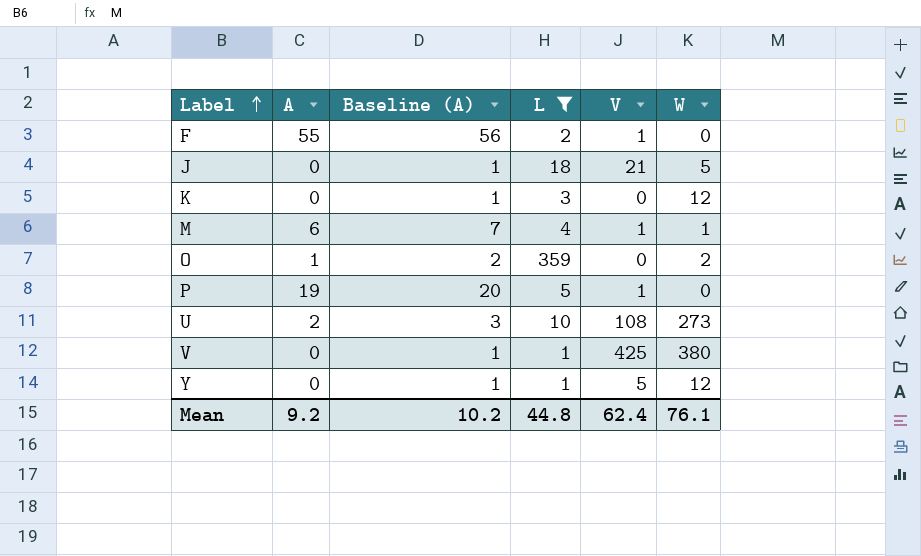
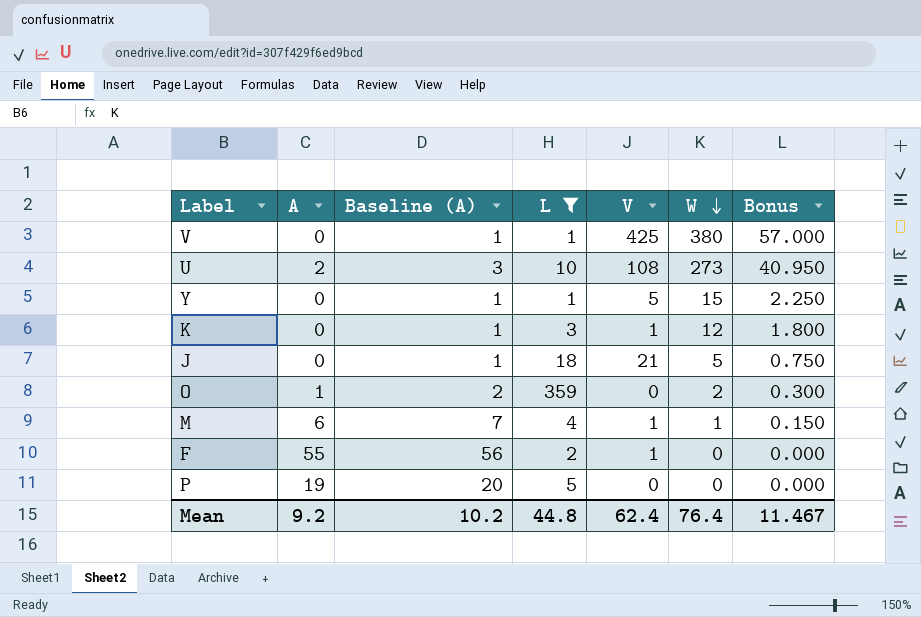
row order: Label ascending -> W descending
column Bonus | formula: none -> [W] * 0.15
Y | W: 12 -> 15
K | V: 0 -> 1
P | V: 1 -> 0
Mean | W: 76.1 -> 76.4

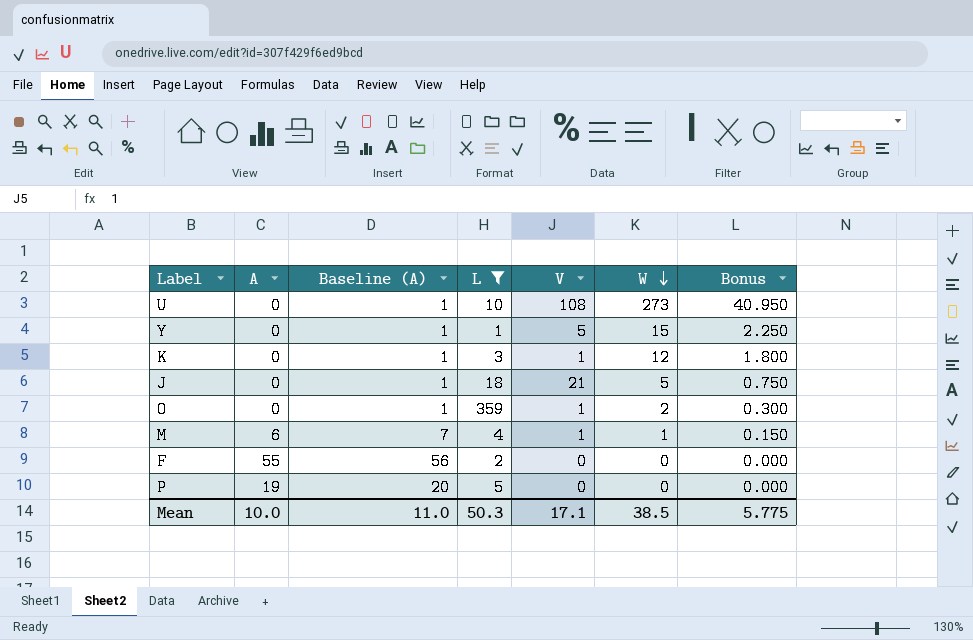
row V: 0 | 1 | 1 | 425 | 380 | 57.000 -> none
U | A: 2 -> 0
U | Baseline (A): 3 -> 1
O | A: 1 -> 0
O | Baseline (A): 2 -> 1
O | V: 0 -> 1
F | V: 1 -> 0
Mean | A: 9.2 -> 10.0
Mean | Baseline (A): 10.2 -> 11.0
Mean | L: 44.8 -> 50.3
Mean | V: 62.4 -> 17.1
Mean | W: 76.4 -> 38.5
Mean | Bonus: 11.467 -> 5.775

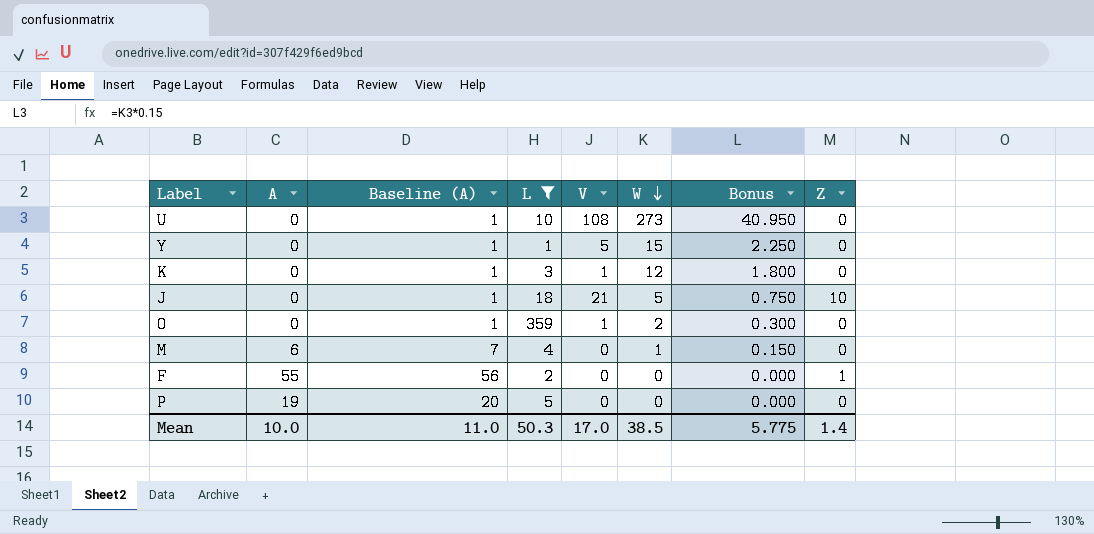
column Z | position: none -> 8
M | V: 1 -> 0
Mean | V: 17.1 -> 17.0

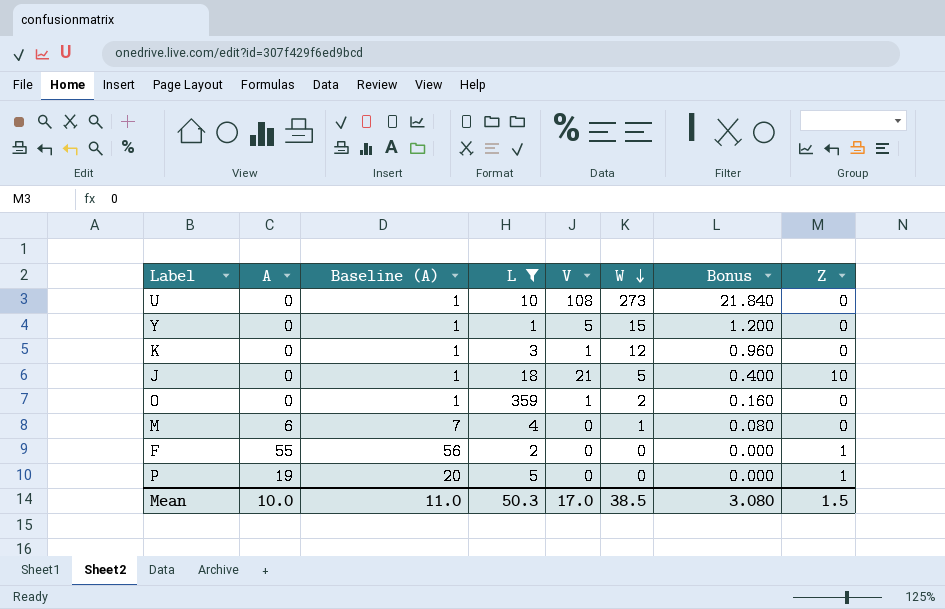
column Bonus | formula: [W] * 0.15 -> [W] * 0.08
P | Z: 0 -> 1
Mean | Bonus: 5.775 -> 3.080
Mean | Z: 1.4 -> 1.5

